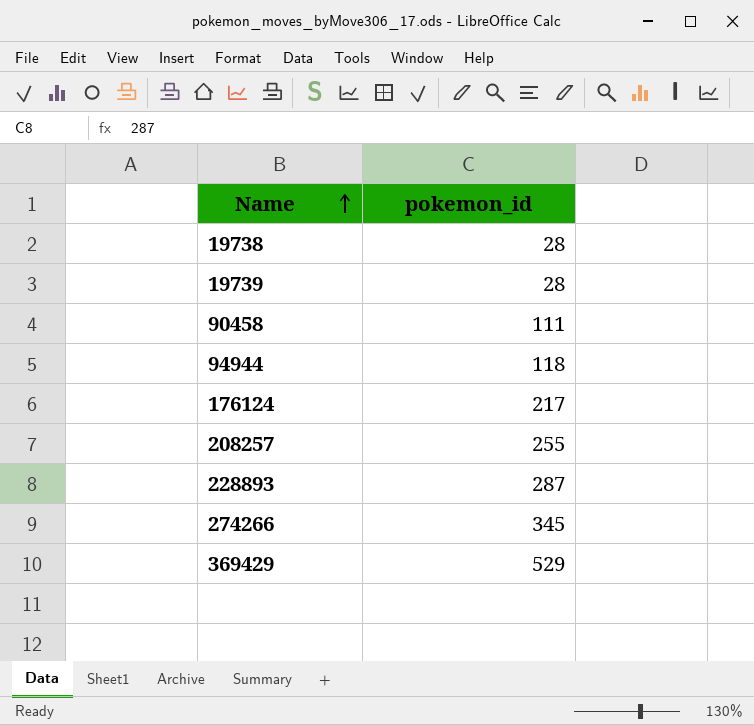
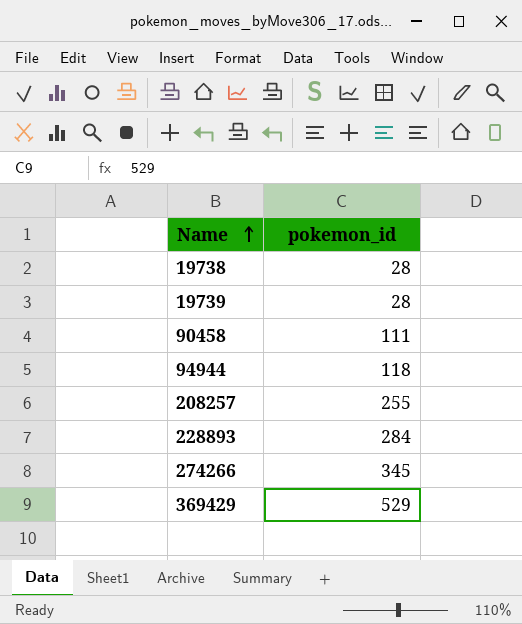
row 176124: 217 -> none
228893 | pokemon_id: 287 -> 284

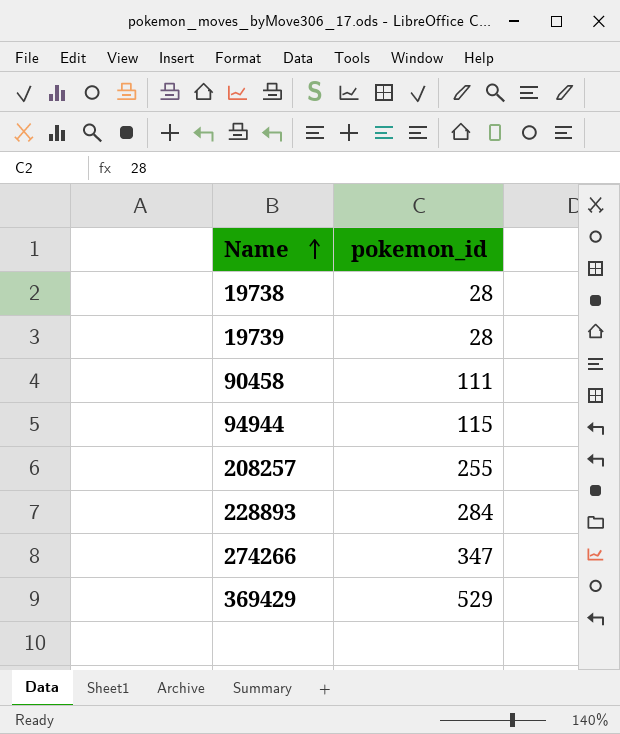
94944 | pokemon_id: 118 -> 115
274266 | pokemon_id: 345 -> 347

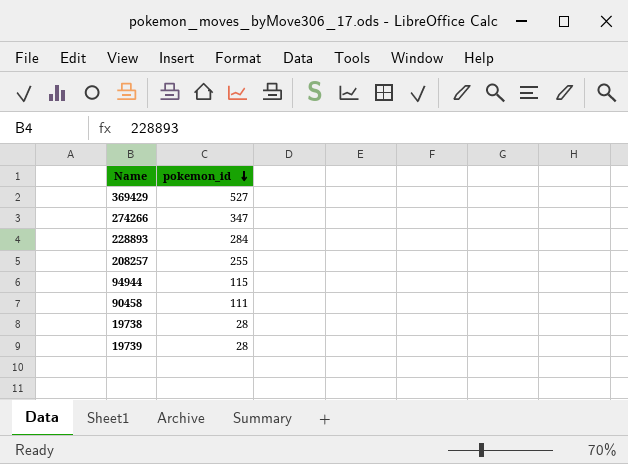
row order: Name ascending -> pokemon_id descending
369429 | pokemon_id: 529 -> 527

